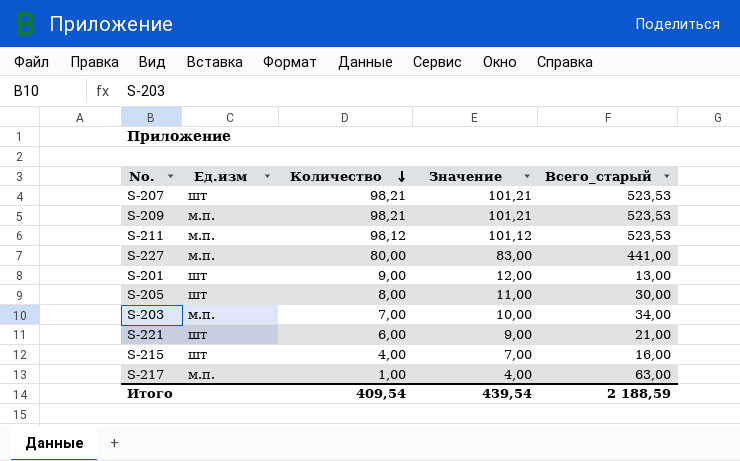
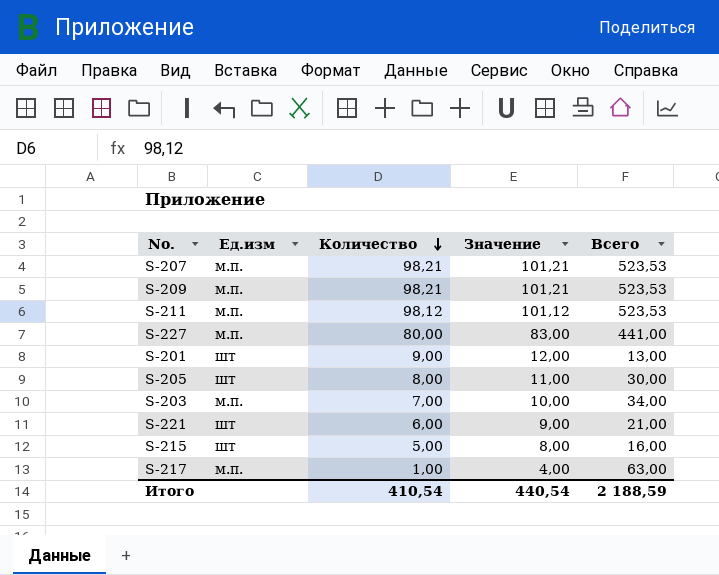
column name: Всего_старый -> Всего
S-207 | Ед.изм: шт -> м.п.
S-215 | Количество: 4,00 -> 5,00
S-215 | Значение: 7,00 -> 8,00
Итого | Количество: 409,54 -> 410,54
Итого | Значение: 439,54 -> 440,54

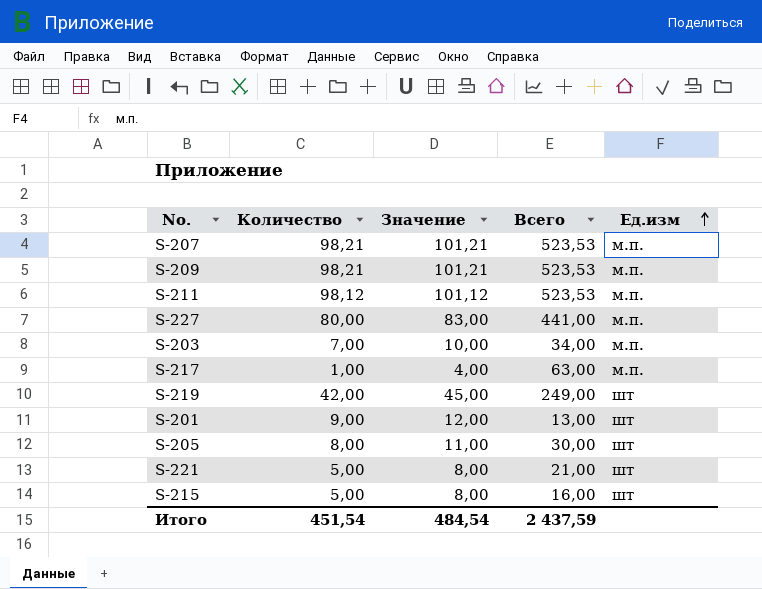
row order: Количество descending -> Ед.изм ascending
column Ед.изм | position: 2 -> 5
row S-219: none -> 42,00 | 45,00 | 249,00 | шт
S-221 | Количество: 6,00 -> 5,00
S-221 | Значение: 9,00 -> 8,00
Итого | Количество: 410,54 -> 451,54
Итого | Значение: 440,54 -> 484,54
Итого | Всего: 2 188,59 -> 2 437,59

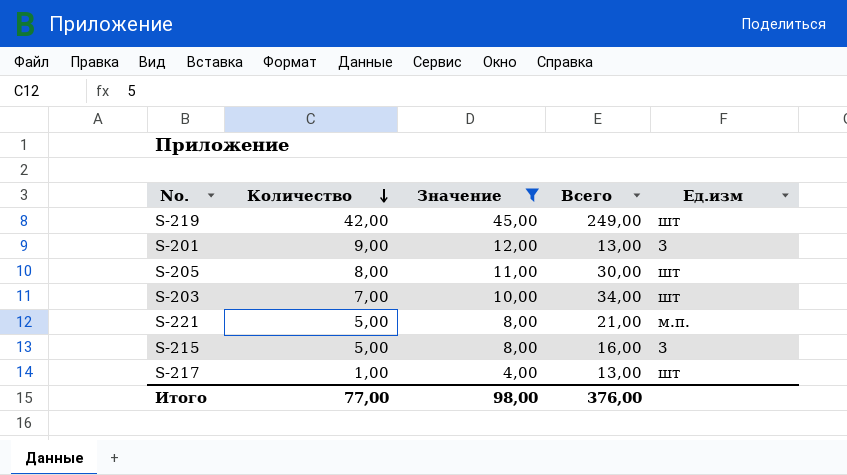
filter: none -> Значение <= 45,00
row order: Ед.изм ascending -> Количество descending
S-201 | Ед.изм: шт -> 3
S-203 | Ед.изм: м.п. -> шт
S-221 | Ед.изм: шт -> м.п.
S-215 | Ед.изм: шт -> 3
S-217 | Всего: 63,00 -> 13,00
S-217 | Ед.изм: м.п. -> шт
Итого | Количество: 451,54 -> 77,00
Итого | Значение: 484,54 -> 98,00
Итого | Всего: 2 437,59 -> 376,00

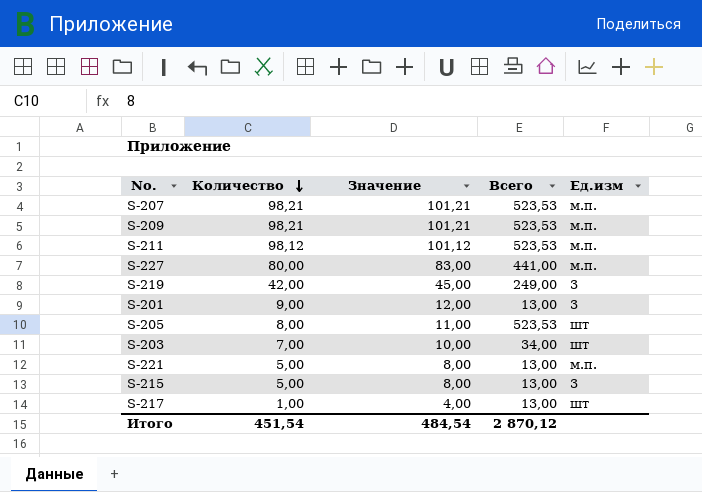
filter: Значение <= 45,00 -> none
S-219 | Ед.изм: шт -> 3
S-205 | Всего: 30,00 -> 523,53
S-221 | Всего: 21,00 -> 13,00
S-215 | Всего: 16,00 -> 13,00
Итого | Количество: 77,00 -> 451,54
Итого | Значение: 98,00 -> 484,54
Итого | Всего: 376,00 -> 2 870,12

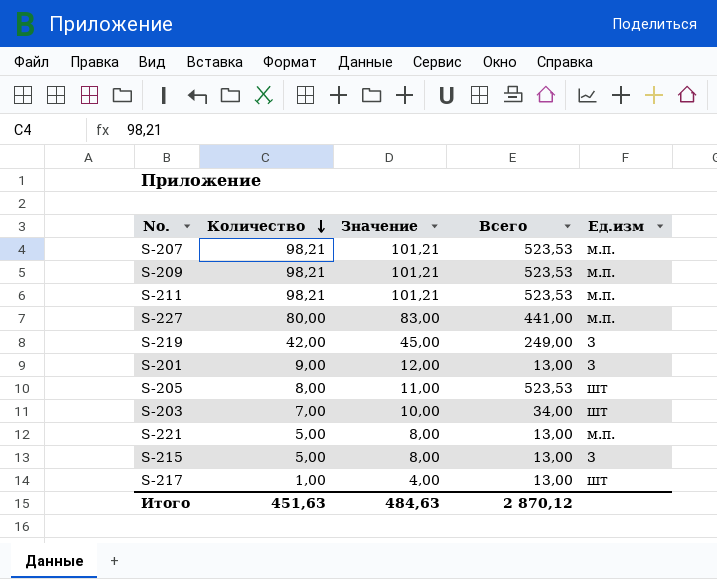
S-211 | Количество: 98,12 -> 98,21
S-211 | Значение: 101,12 -> 101,21
Итого | Количество: 451,54 -> 451,63
Итого | Значение: 484,54 -> 484,63

